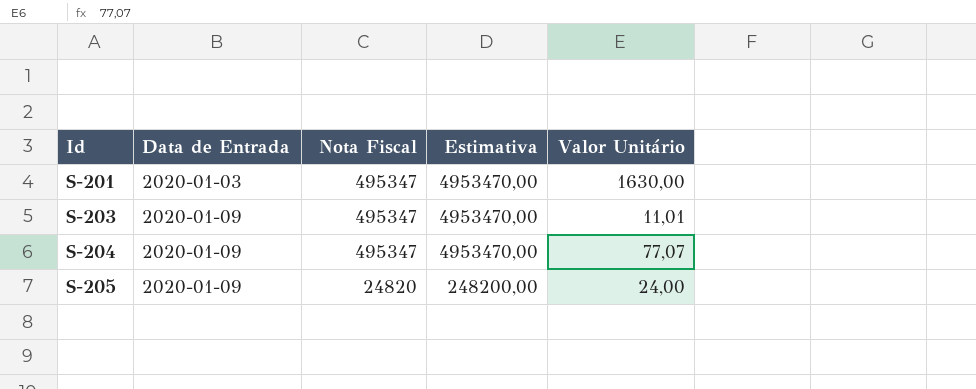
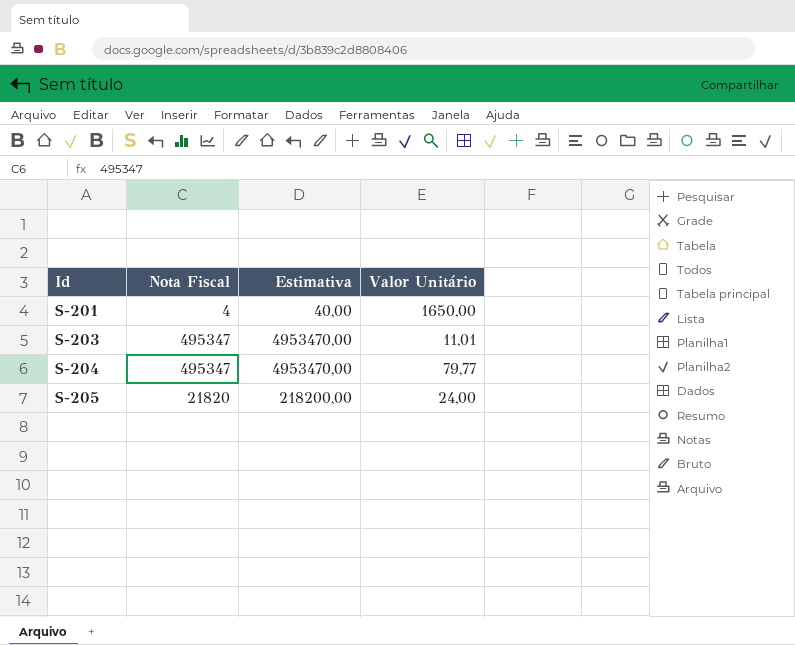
column Data de Entrada | position: 2 -> none
S-201 | Nota Fiscal: 495347 -> 4
S-201 | Estimativa: 4953470,00 -> 40,00
S-201 | Valor Unitário: 1630,00 -> 1650,00
S-204 | Valor Unitário: 77,07 -> 79,77
S-205 | Nota Fiscal: 24820 -> 21820
S-205 | Estimativa: 248200,00 -> 218200,00

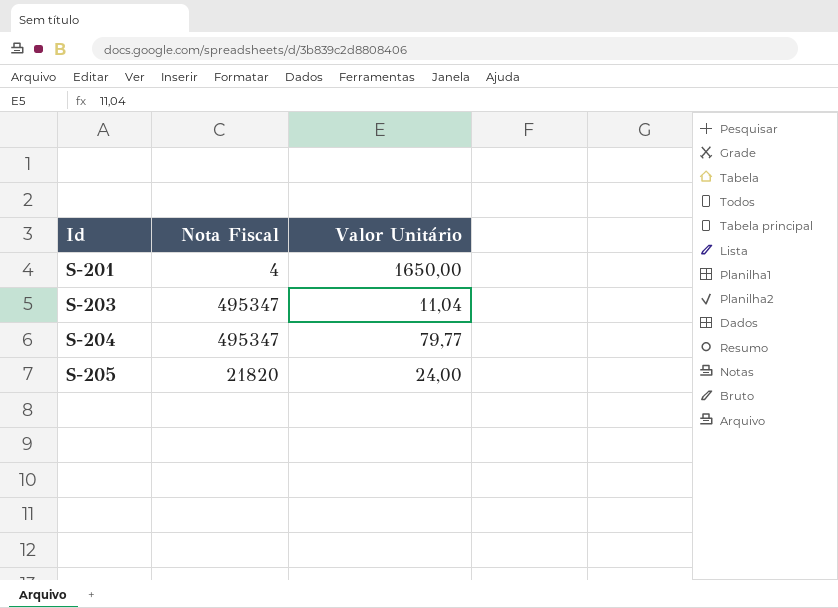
column Estimativa | formula: [Nota Fiscal] * 10 -> none
S-203 | Valor Unitário: 11,01 -> 11,04

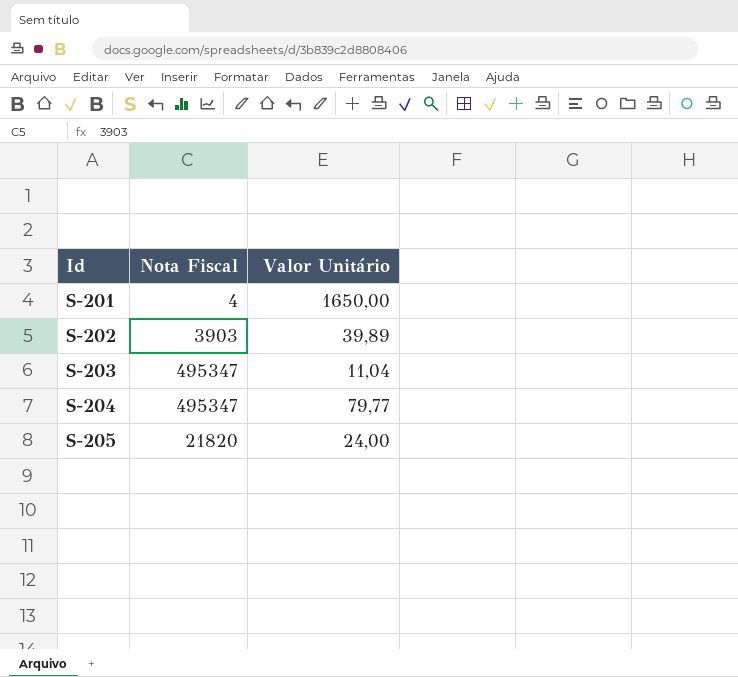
row S-202: none -> 3903 | 39,89

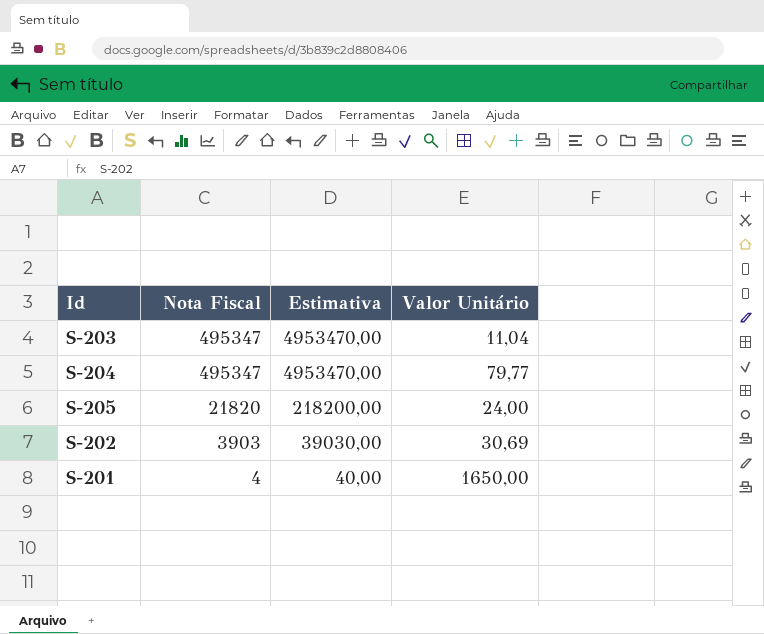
row order: Id ascending -> Nota Fiscal descending
column Estimativa | formula: none -> [Nota Fiscal] * 10
S-202 | Valor Unitário: 39,89 -> 30,69

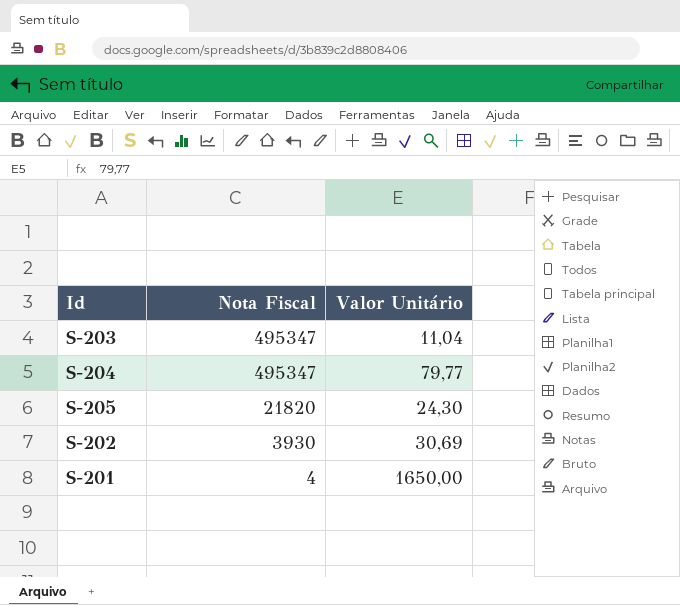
column Estimativa | formula: [Nota Fiscal] * 10 -> none
S-205 | Valor Unitário: 24,00 -> 24,30
S-202 | Nota Fiscal: 3903 -> 3930

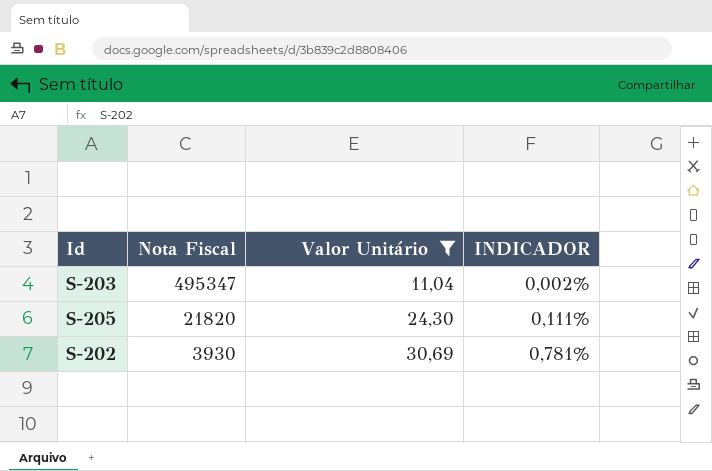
filter: none -> Valor Unitário <= 30,69
column INDICADOR | formula: none -> [Valor Unitário] / [Nota Fiscal]

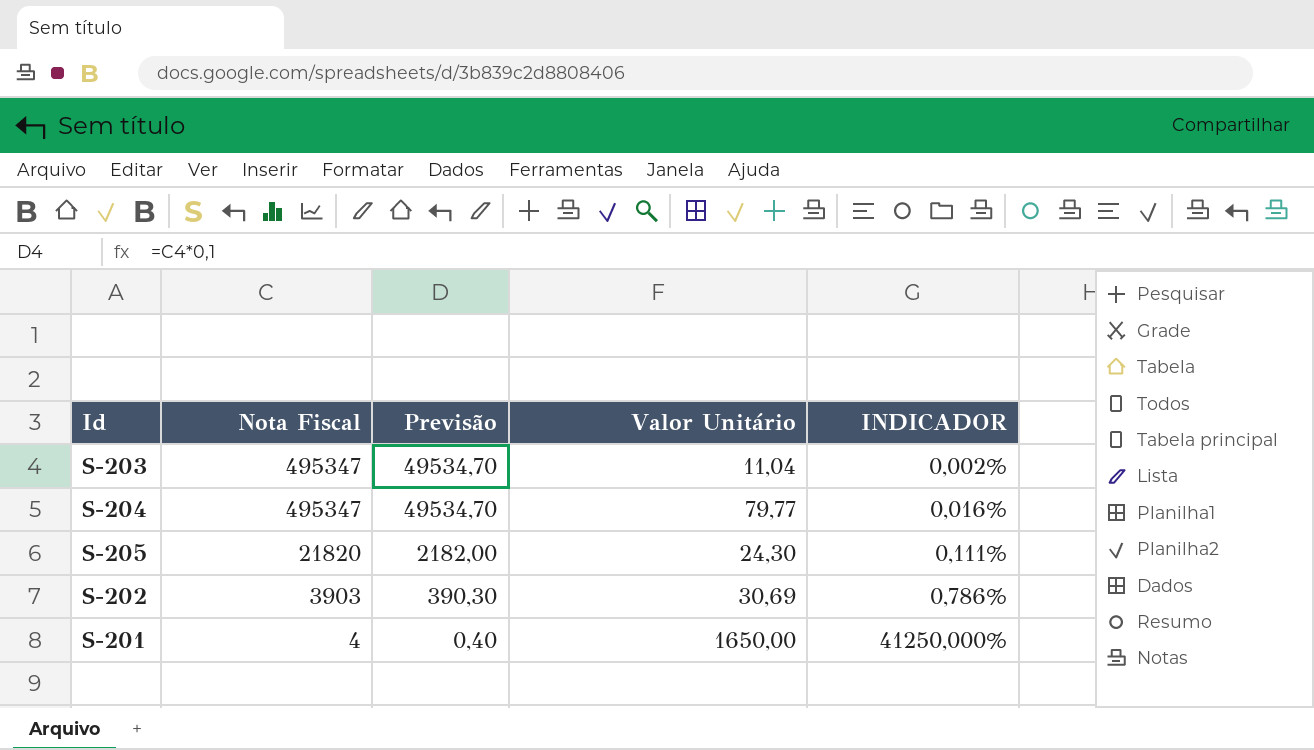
filter: Valor Unitário <= 30,69 -> none
column Previsão | formula: none -> [Nota Fiscal] * 0,1
S-202 | Nota Fiscal: 3930 -> 3903
S-202 | INDICADOR: 0,781% -> 0,786%

